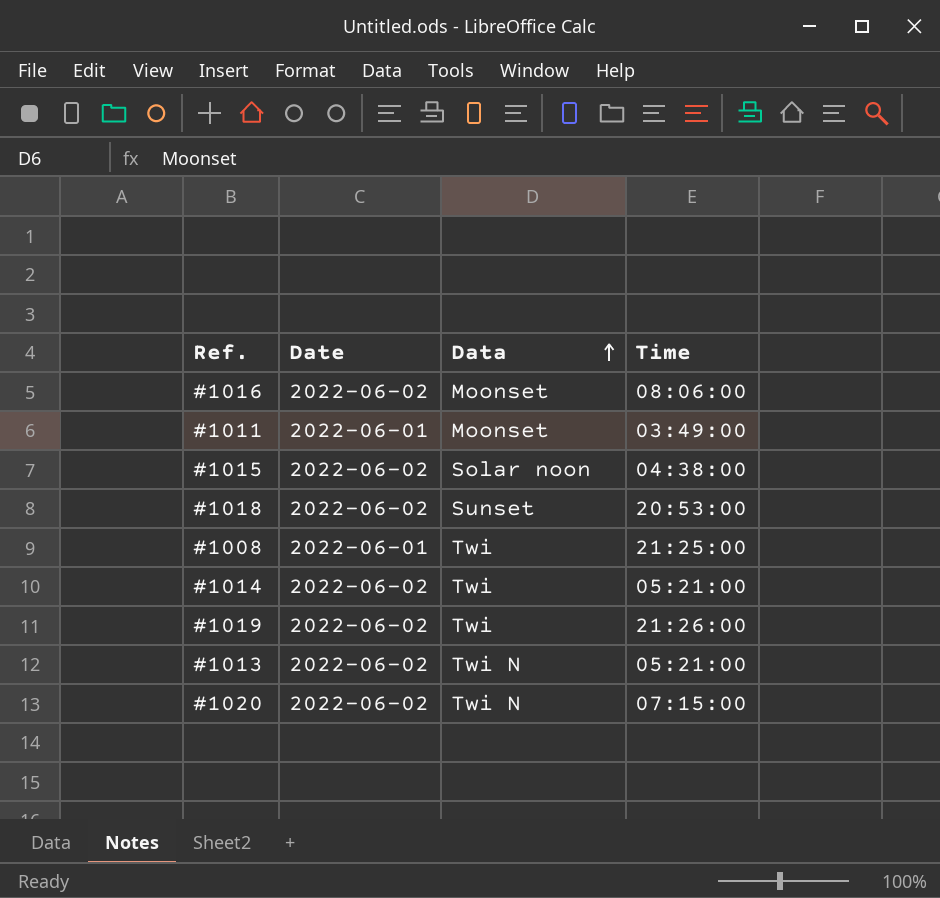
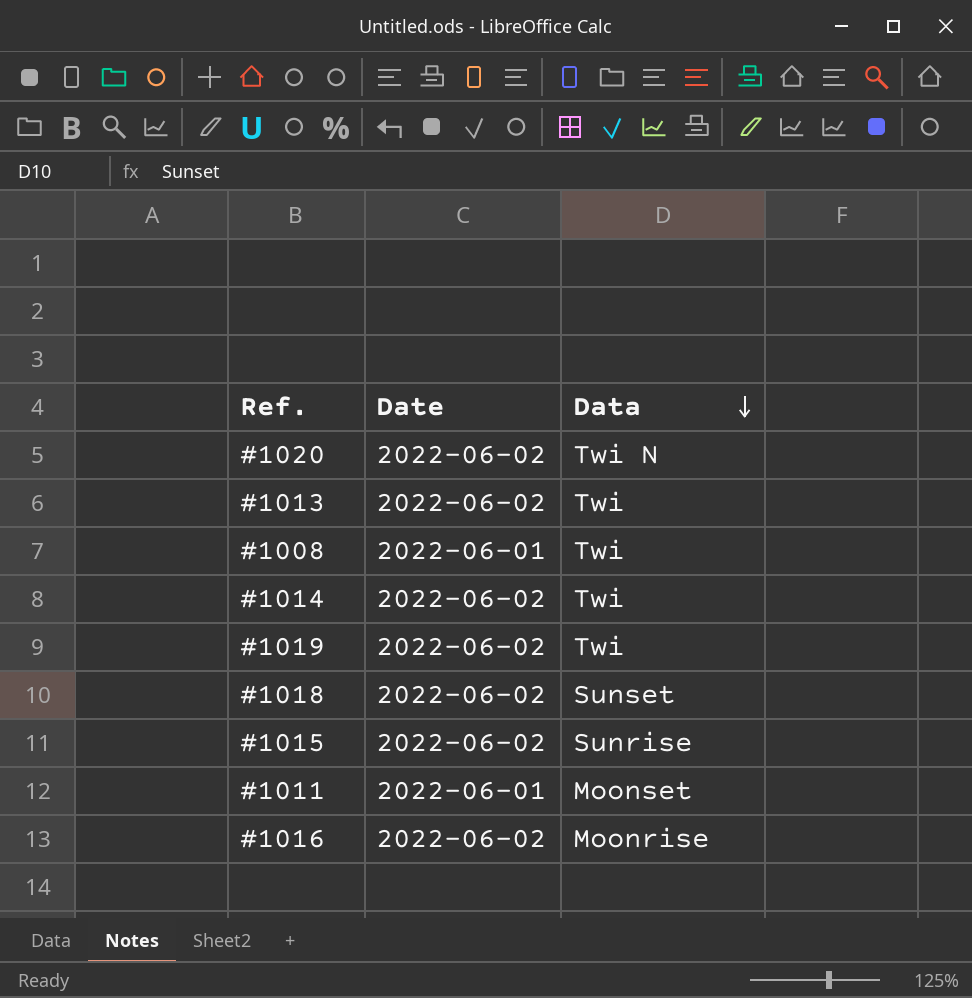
row order: Data ascending -> Data descending
column Time | position: 4 -> none
#1013 | Data: Twi N -> Twi
#1015 | Data: Solar noon -> Sunrise
#1016 | Data: Moonset -> Moonrise

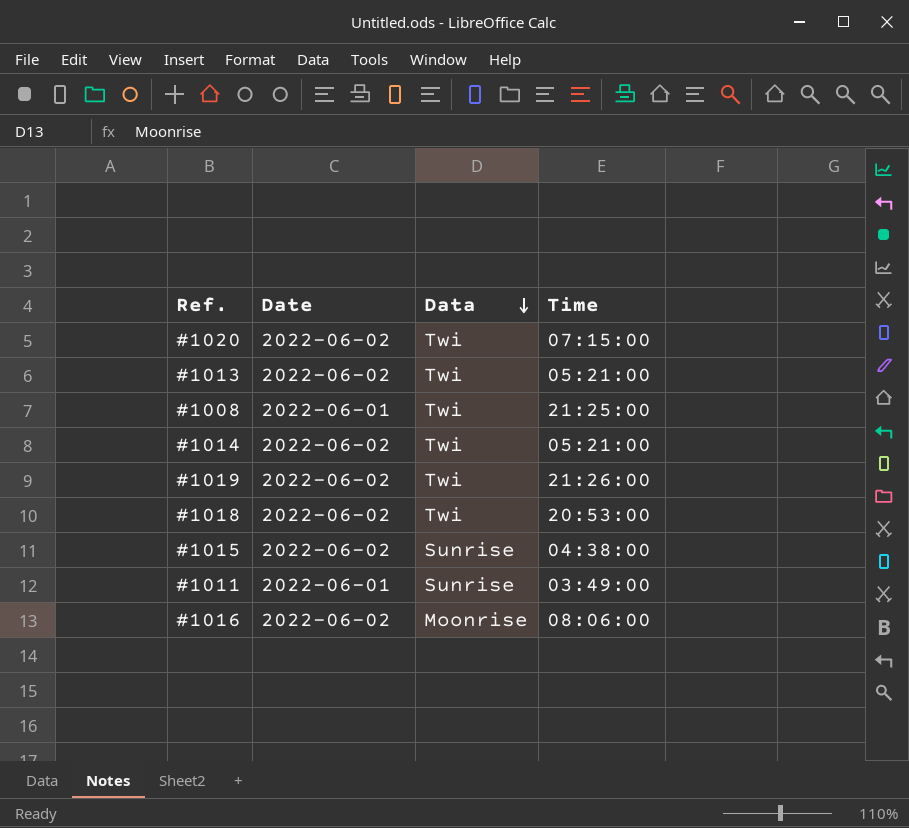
column Time | position: none -> 4
#1020 | Data: Twi N -> Twi
#1018 | Data: Sunset -> Twi
#1011 | Data: Moonset -> Sunrise

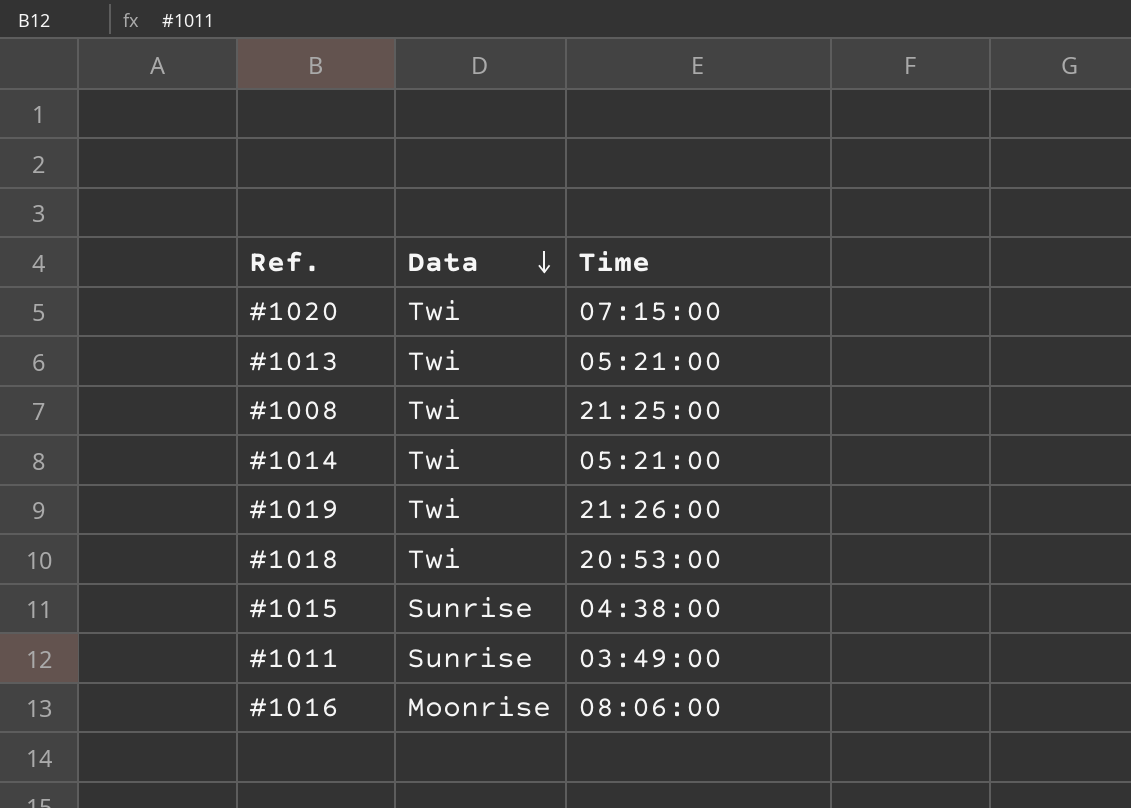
column Date | position: 2 -> none

